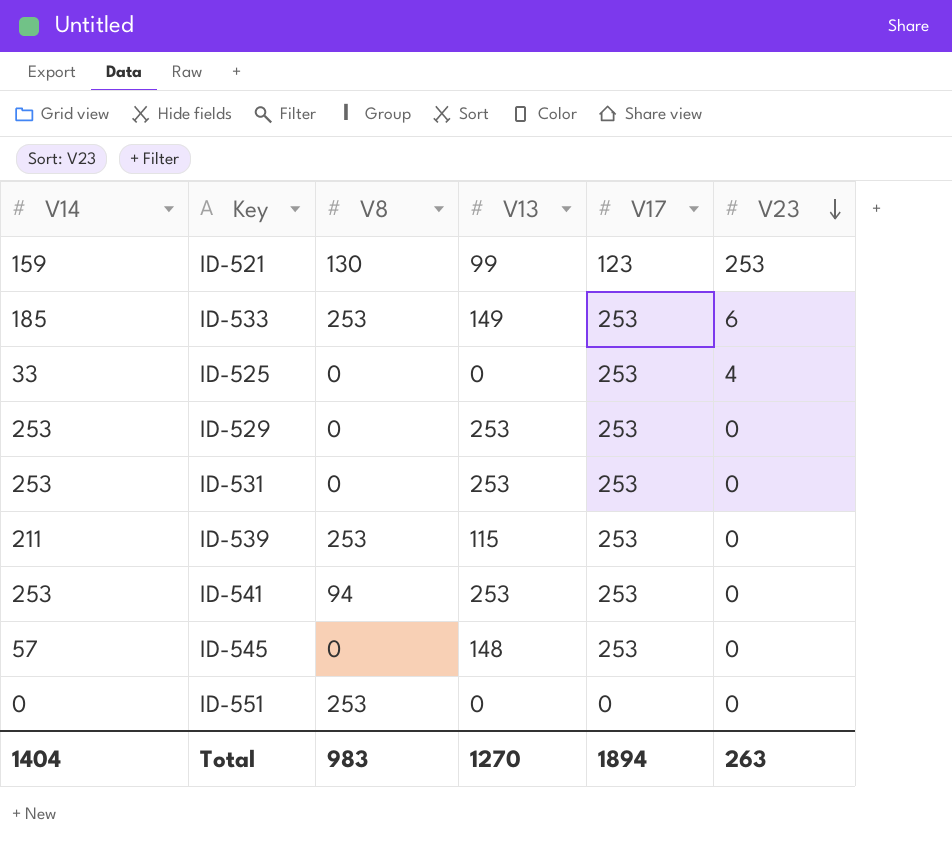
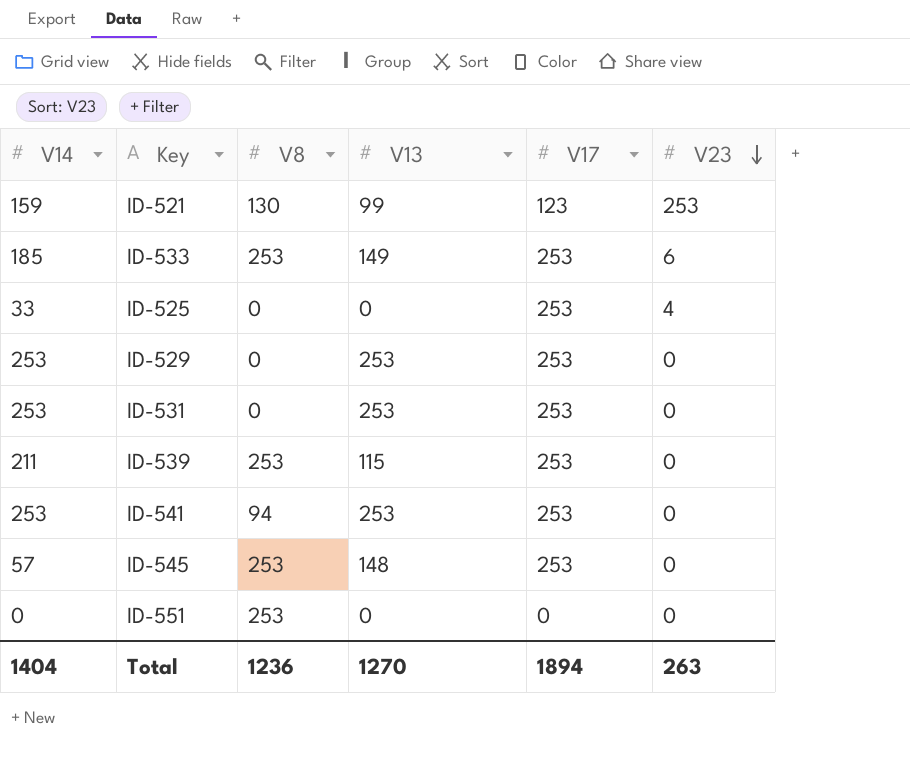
ID-545 | V8: 0 -> 253
Total | V8: 983 -> 1236

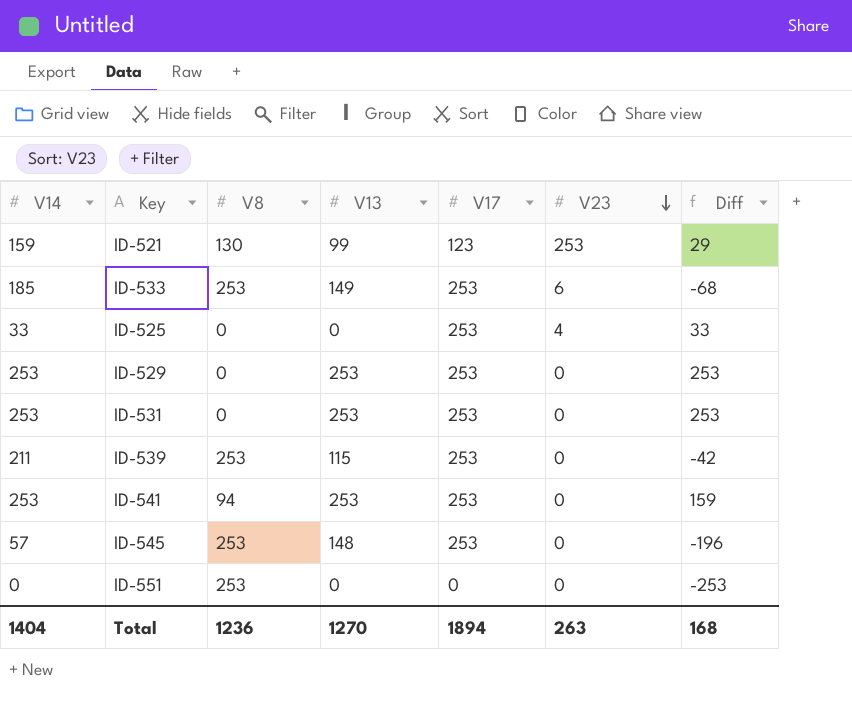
column Diff | formula: none -> [V14] - [V8]

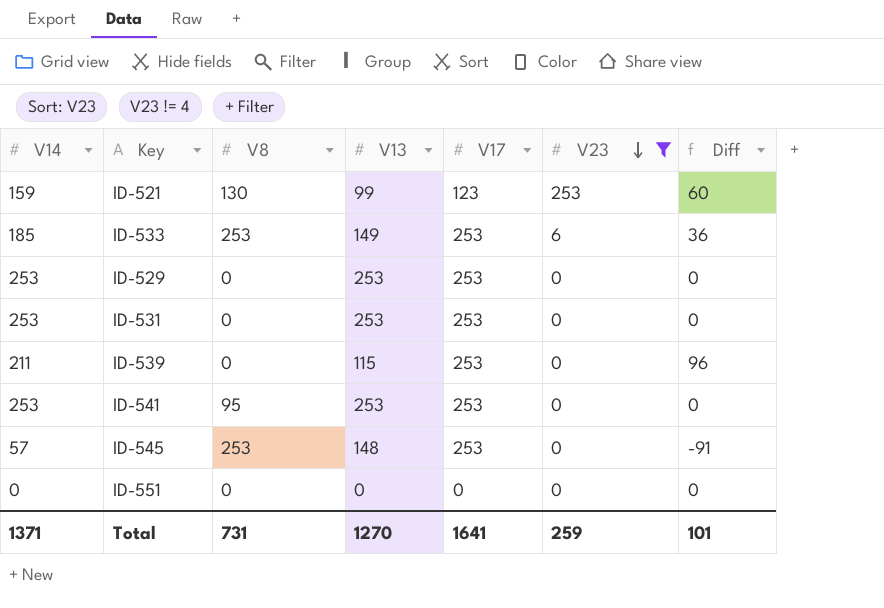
filter: none -> V23 != 4
column Diff | formula: [V14] - [V8] -> [V14] - [V13]
ID-539 | V8: 253 -> 0
ID-541 | V8: 94 -> 95
ID-551 | V8: 253 -> 0
Total | V14: 1404 -> 1371
Total | V8: 1236 -> 731
Total | V17: 1894 -> 1641
Total | V23: 263 -> 259
Total | Diff: 168 -> 101

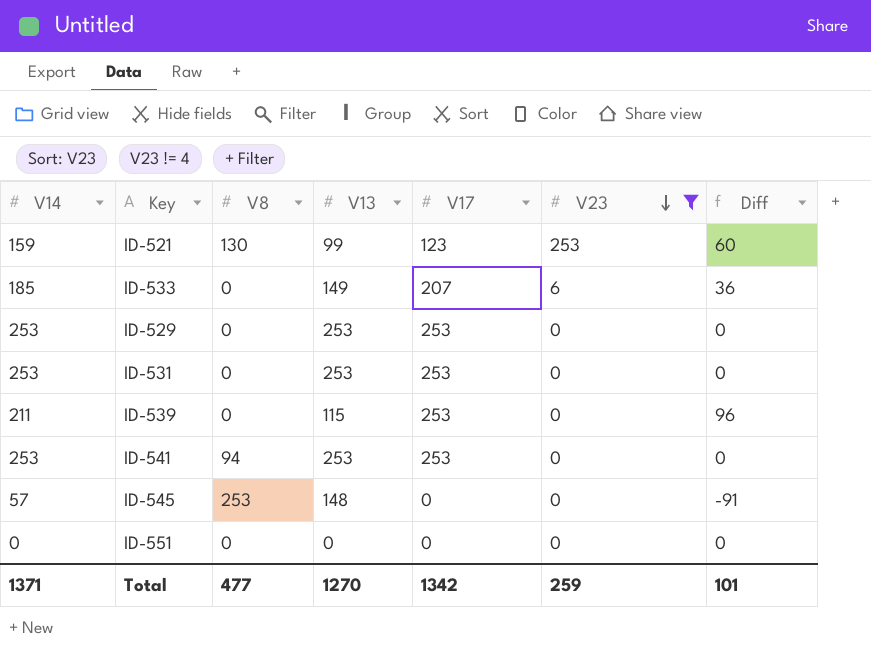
ID-533 | V8: 253 -> 0
ID-533 | V17: 253 -> 207
ID-541 | V8: 95 -> 94
ID-545 | V17: 253 -> 0
Total | V8: 731 -> 477
Total | V17: 1641 -> 1342

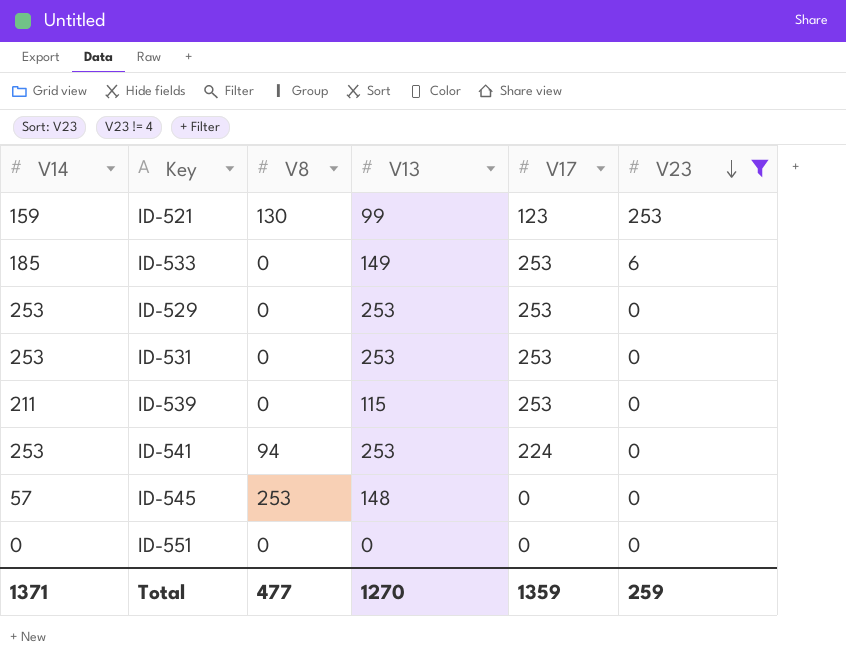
column Diff | formula: [V14] - [V13] -> none
ID-533 | V17: 207 -> 253
ID-541 | V17: 253 -> 224
Total | V17: 1342 -> 1359

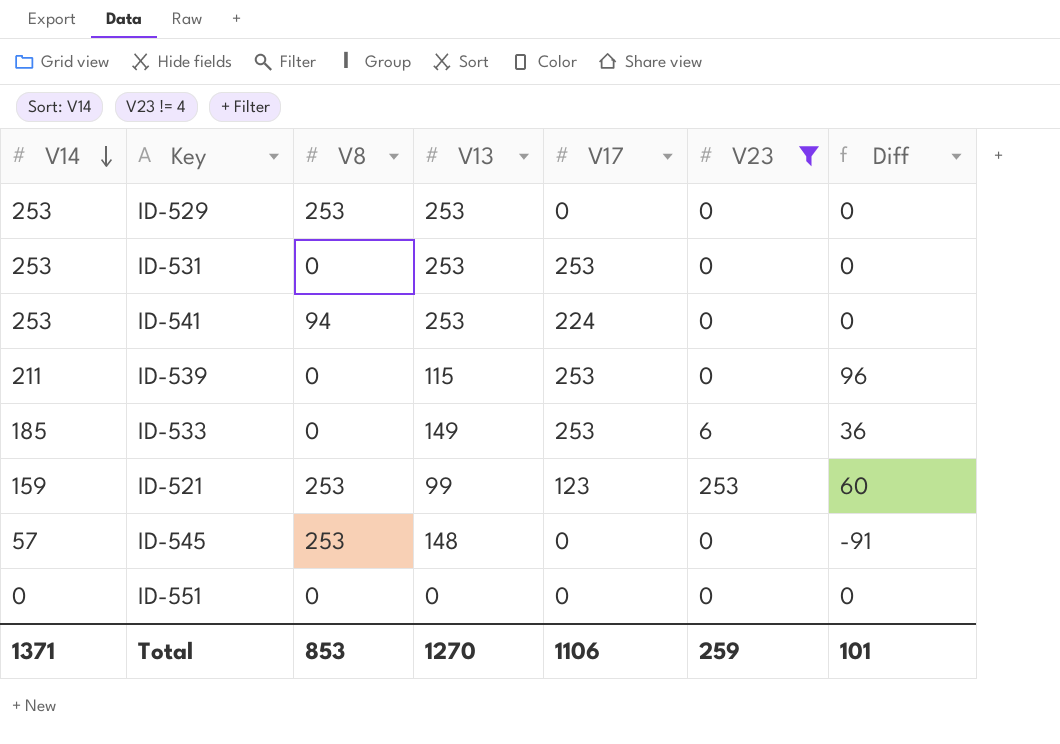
row order: V23 descending -> V14 descending
column Diff | formula: none -> [V14] - [V13]
ID-529 | V8: 0 -> 253
ID-529 | V17: 253 -> 0
ID-521 | V8: 130 -> 253
Total | V8: 477 -> 853
Total | V17: 1359 -> 1106

